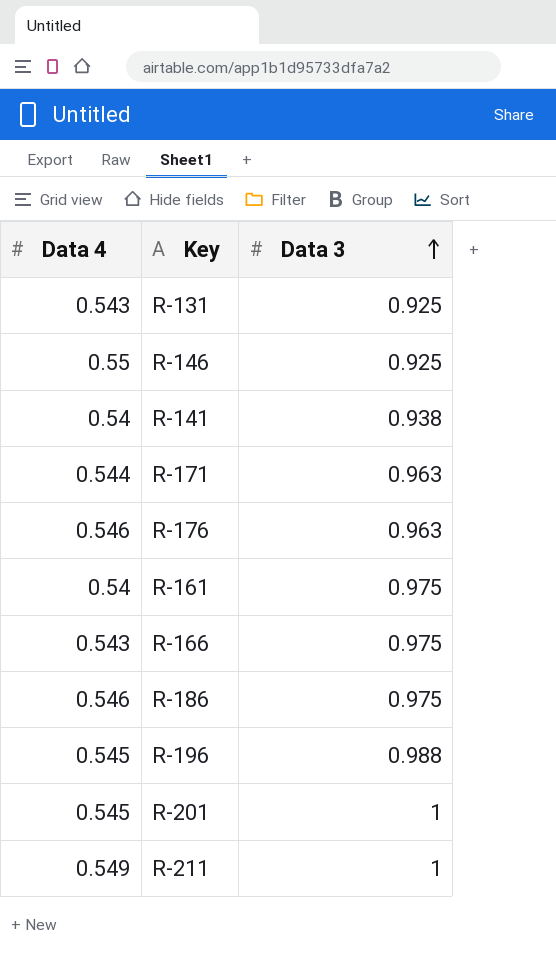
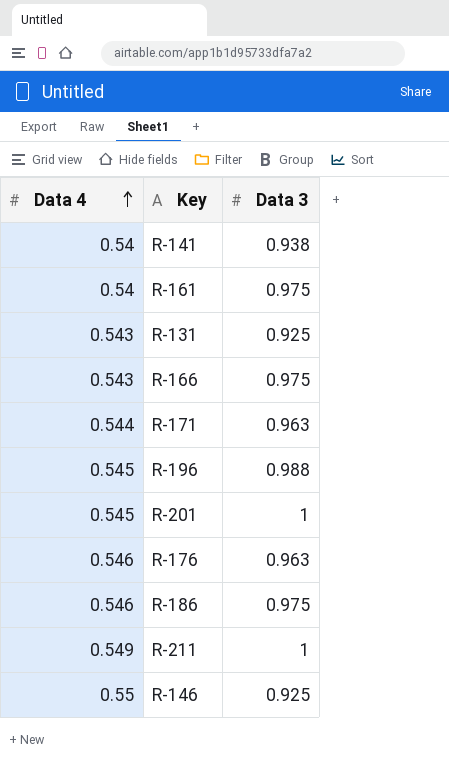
row order: Data 3 ascending -> Data 4 ascending

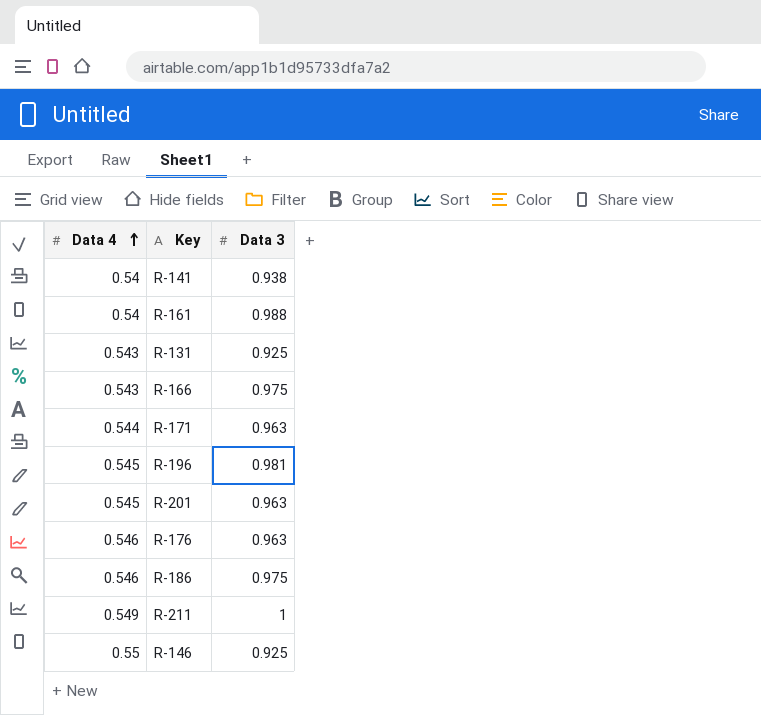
R-161 | Data 3: 0.975 -> 0.988
R-196 | Data 3: 0.988 -> 0.981
R-201 | Data 3: 1 -> 0.963

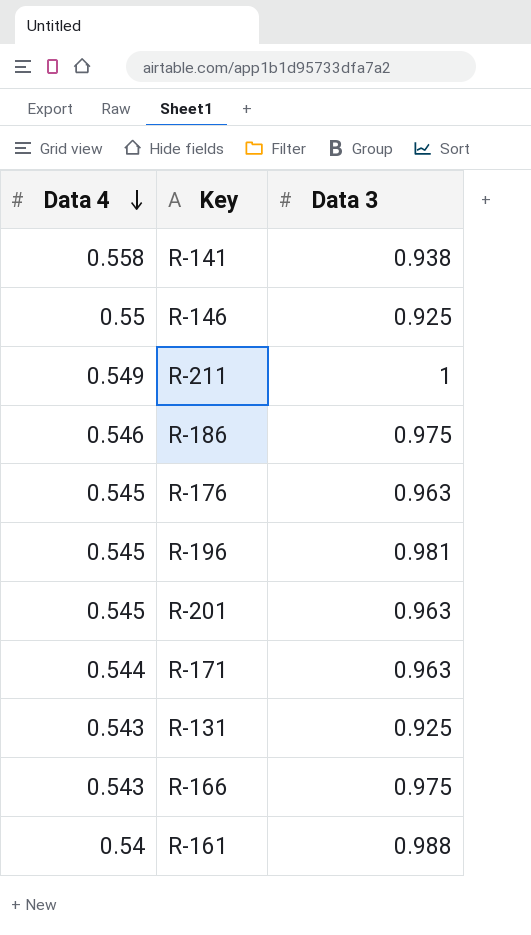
row order: Data 4 ascending -> Data 4 descending
R-141 | Data 4: 0.54 -> 0.558
R-176 | Data 4: 0.546 -> 0.545

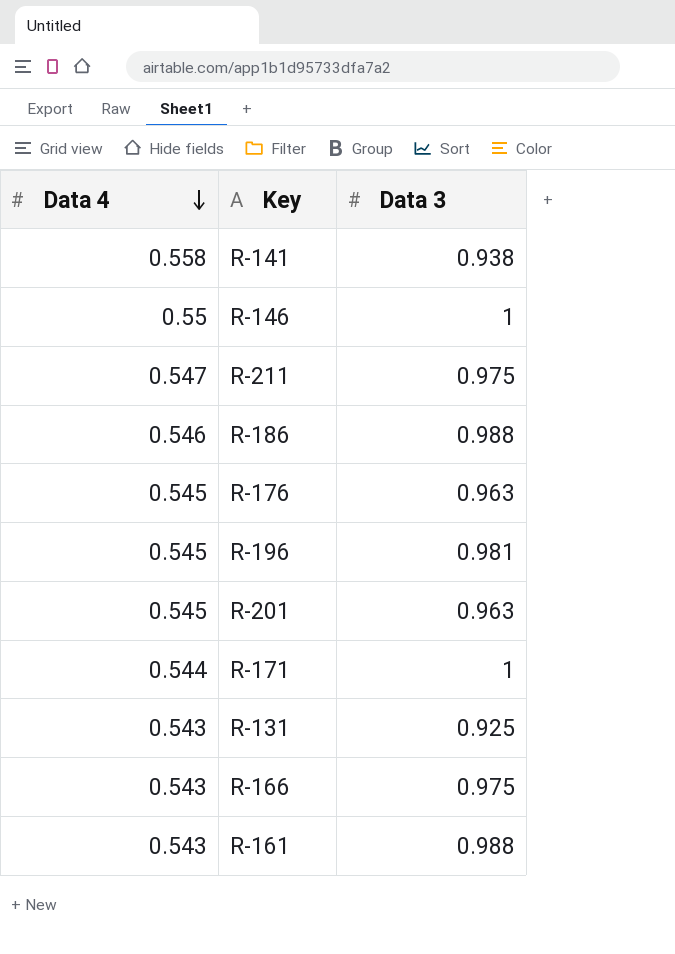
R-146 | Data 3: 0.925 -> 1
R-211 | Data 4: 0.549 -> 0.547
R-211 | Data 3: 1 -> 0.975
R-186 | Data 3: 0.975 -> 0.988
R-171 | Data 3: 0.963 -> 1
R-161 | Data 4: 0.54 -> 0.543

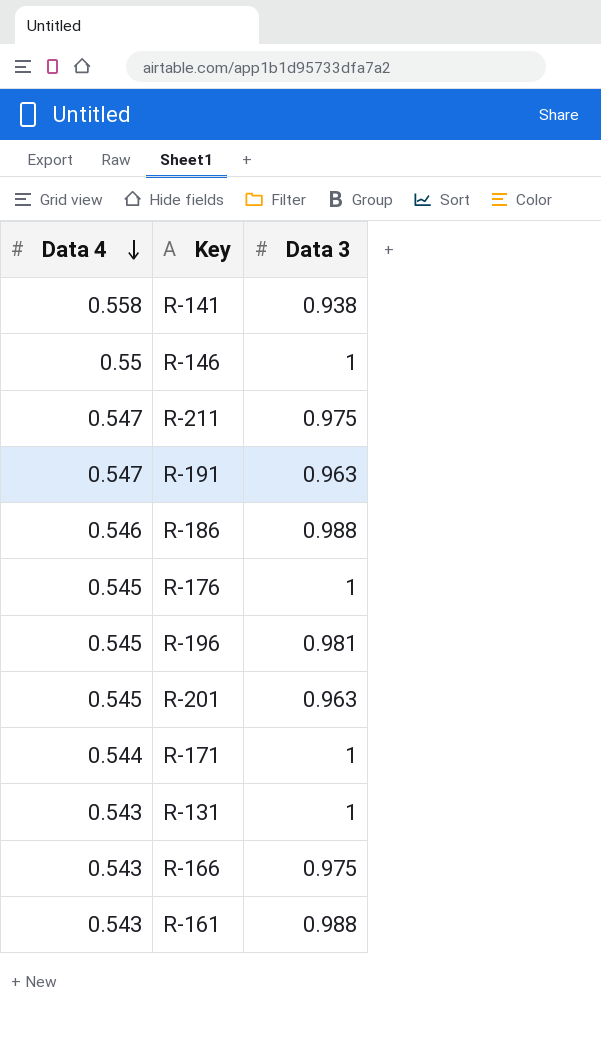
row R-191: none -> 0.547 | 0.963
R-176 | Data 3: 0.963 -> 1
R-131 | Data 3: 0.925 -> 1

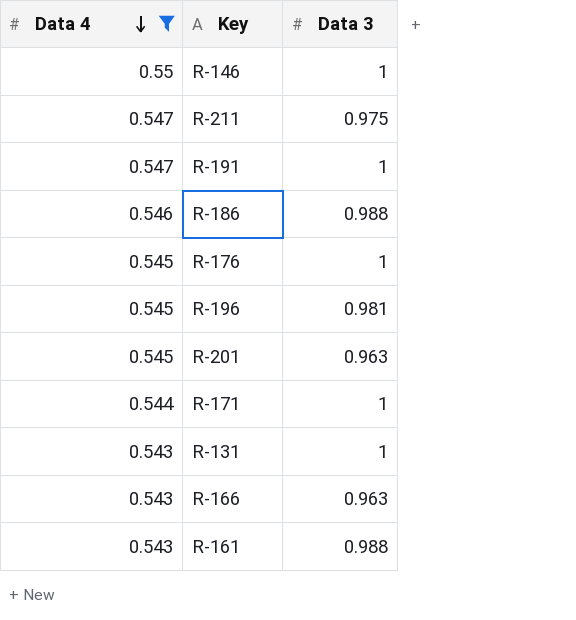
filter: none -> Data 4 != 0.558
R-191 | Data 3: 0.963 -> 1
R-166 | Data 3: 0.975 -> 0.963

